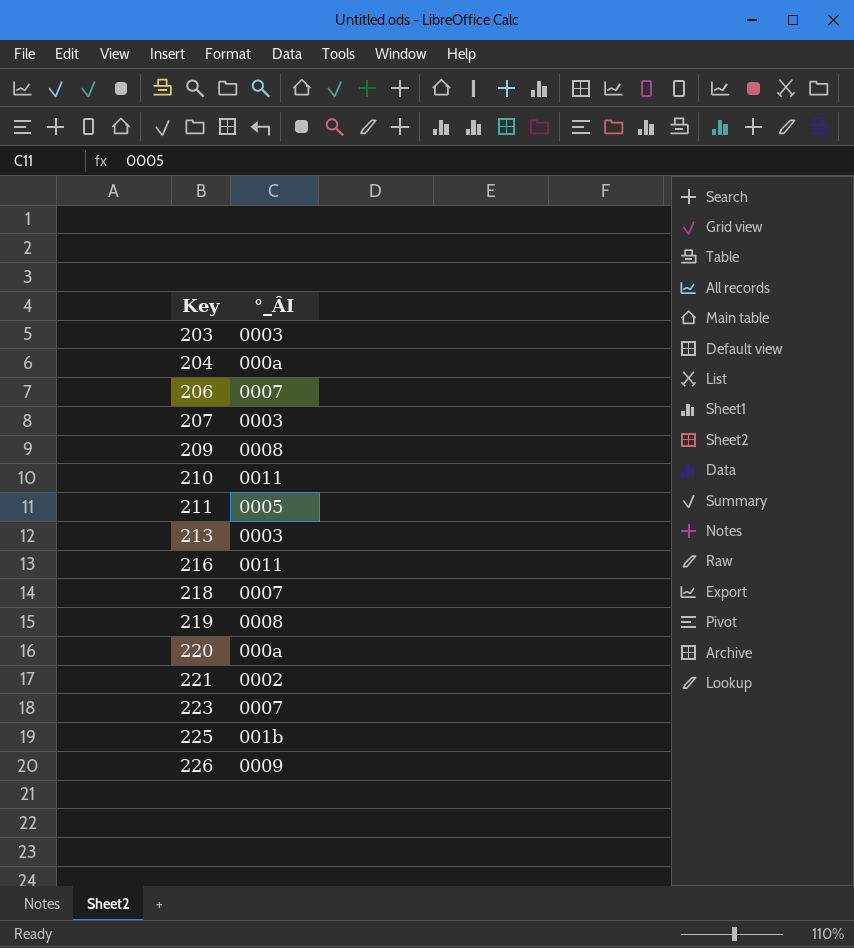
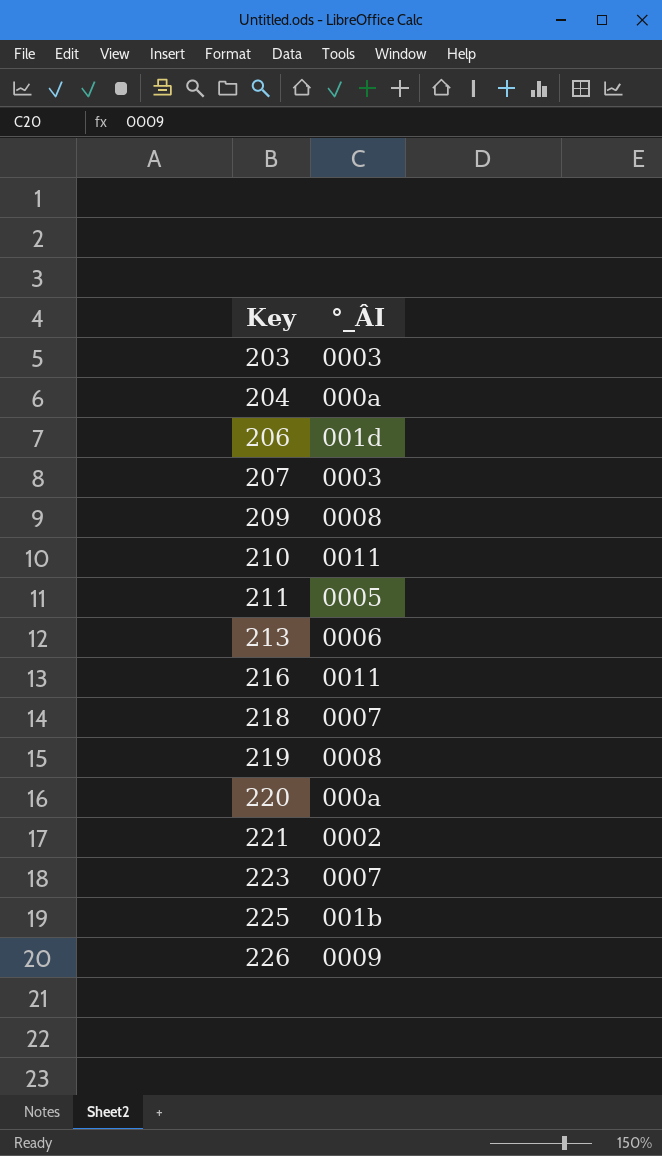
206 | °_ÂI: 0007 -> 001d
213 | °_ÂI: 0003 -> 0006

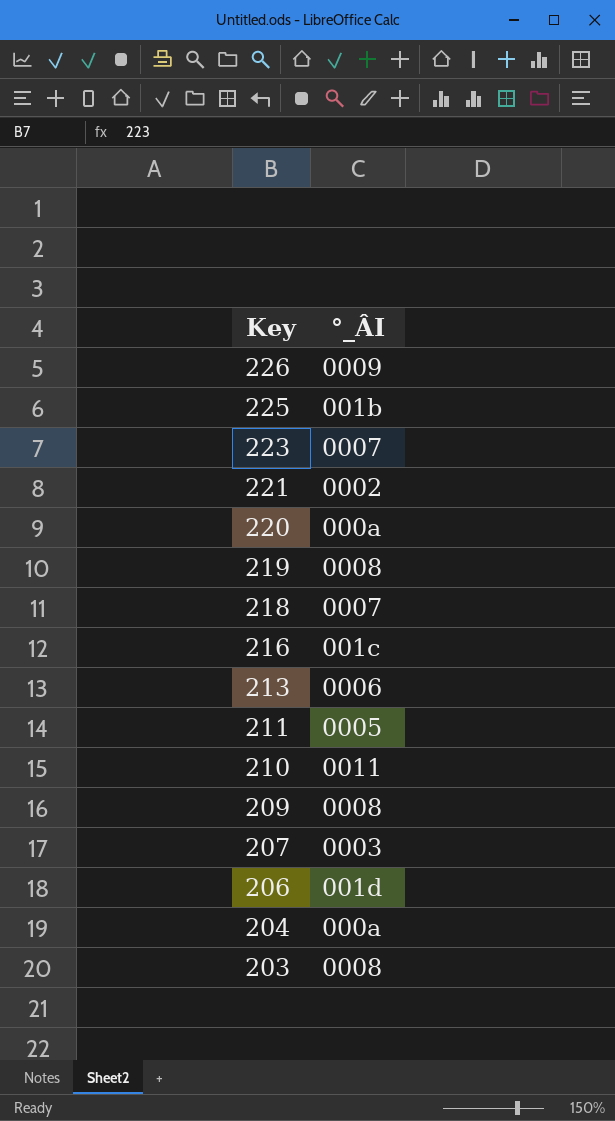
row order: Key ascending -> Key descending
216 | °_ÂI: 0011 -> 001c
203 | °_ÂI: 0003 -> 0008

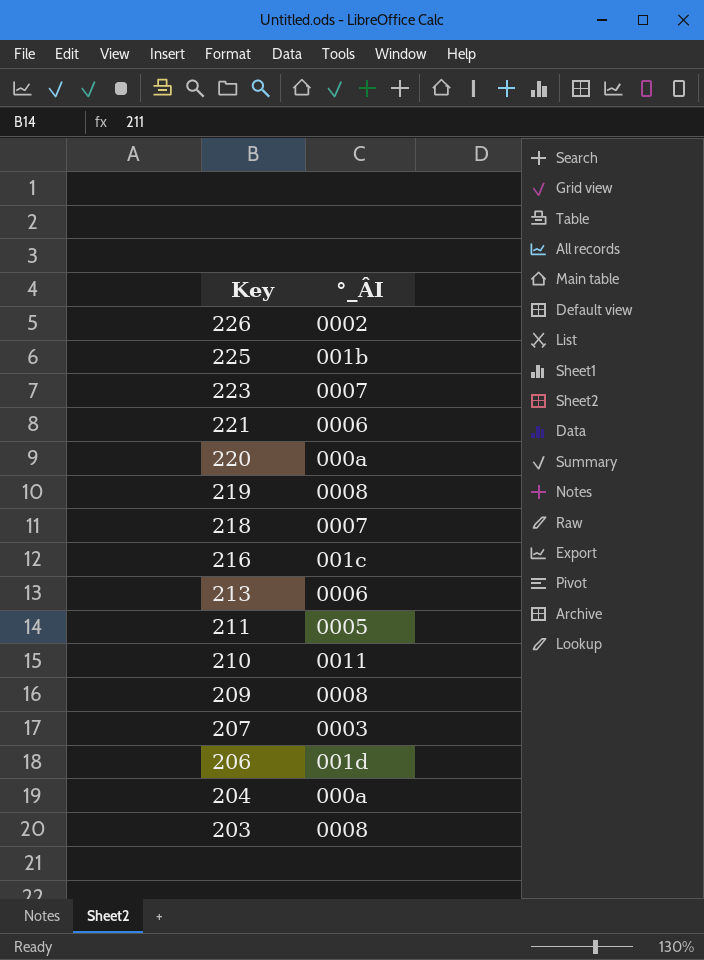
226 | °_ÂI: 0009 -> 0002
221 | °_ÂI: 0002 -> 0006

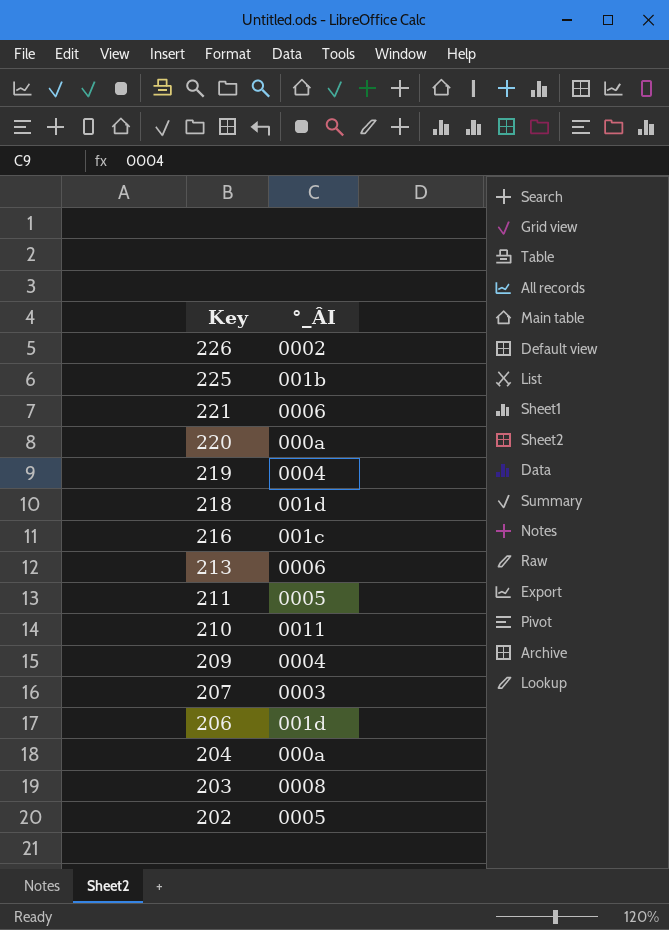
row 223: 0007 -> none
219 | °_ÂI: 0008 -> 0004
218 | °_ÂI: 0007 -> 001d
209 | °_ÂI: 0008 -> 0004
row 202: none -> 0005

